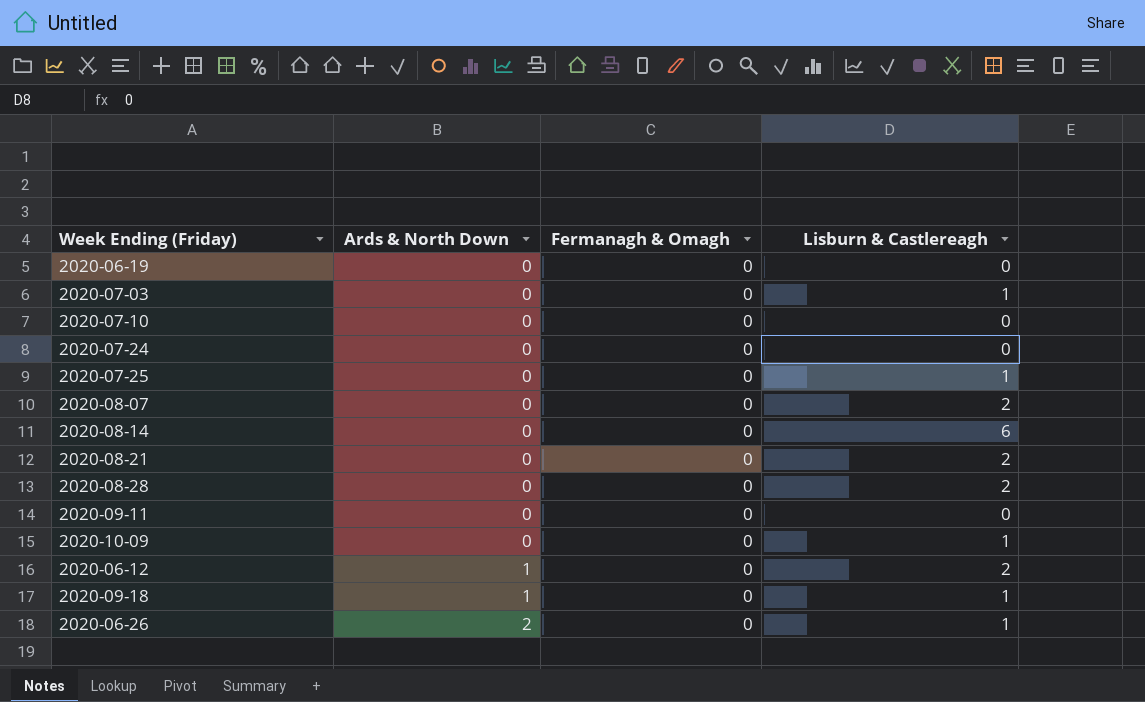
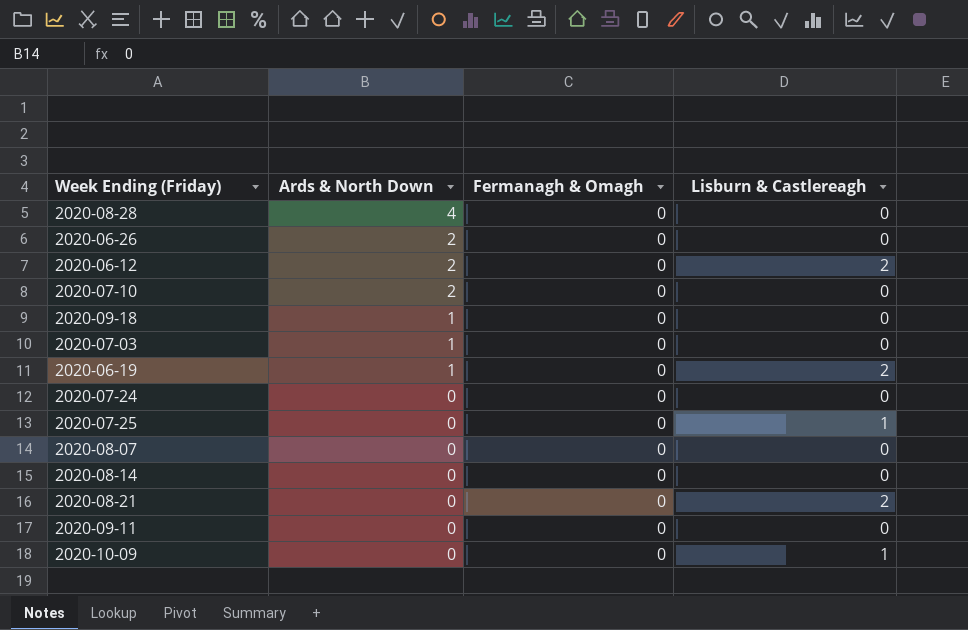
row order: Ards & North Down ascending -> Ards & North Down descending
2020-08-28 | Ards & North Down: 0 -> 4
2020-08-28 | Lisburn & Castlereagh: 2 -> 0
2020-06-26 | Lisburn & Castlereagh: 1 -> 0
2020-06-12 | Ards & North Down: 1 -> 2
2020-07-10 | Ards & North Down: 0 -> 2
2020-09-18 | Lisburn & Castlereagh: 1 -> 0
2020-07-03 | Ards & North Down: 0 -> 1
2020-07-03 | Lisburn & Castlereagh: 1 -> 0
2020-06-19 | Ards & North Down: 0 -> 1
2020-06-19 | Lisburn & Castlereagh: 0 -> 2
2020-08-07 | Lisburn & Castlereagh: 2 -> 0
2020-08-14 | Lisburn & Castlereagh: 6 -> 0

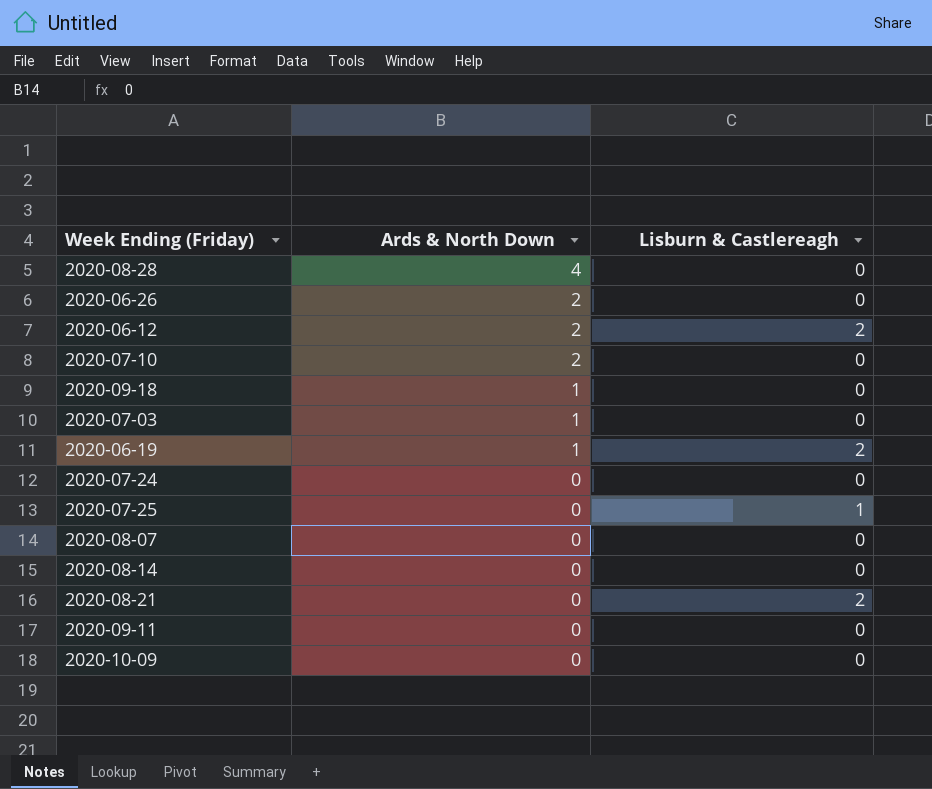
column Fermanagh & Omagh | position: 3 -> none
2020-10-09 | Lisburn & Castlereagh: 1 -> 0

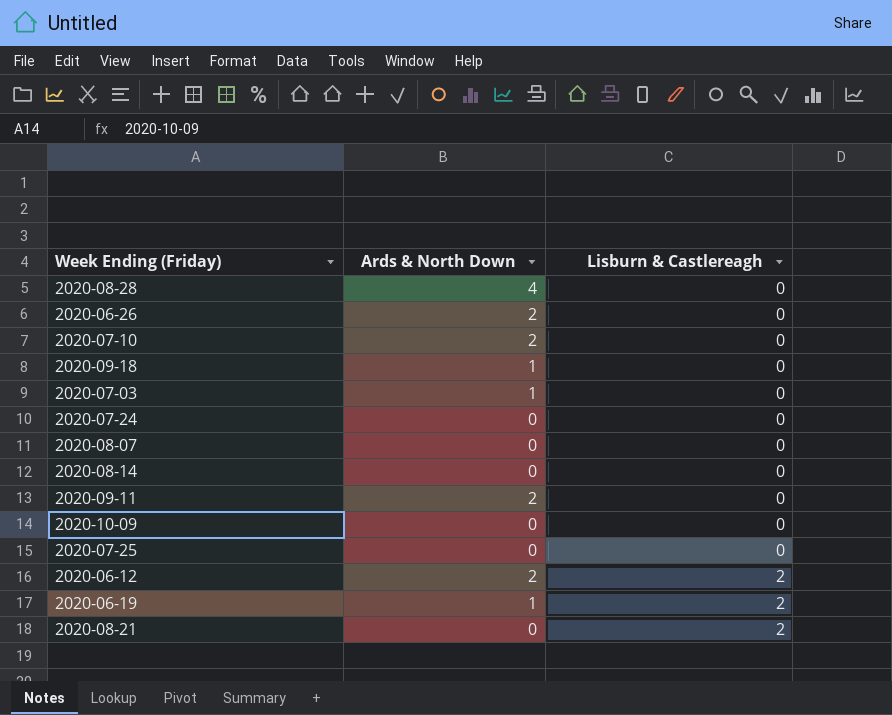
row order: Ards & North Down descending -> Lisburn & Castlereagh ascending
2020-09-11 | Ards & North Down: 0 -> 2
2020-07-25 | Lisburn & Castlereagh: 1 -> 0

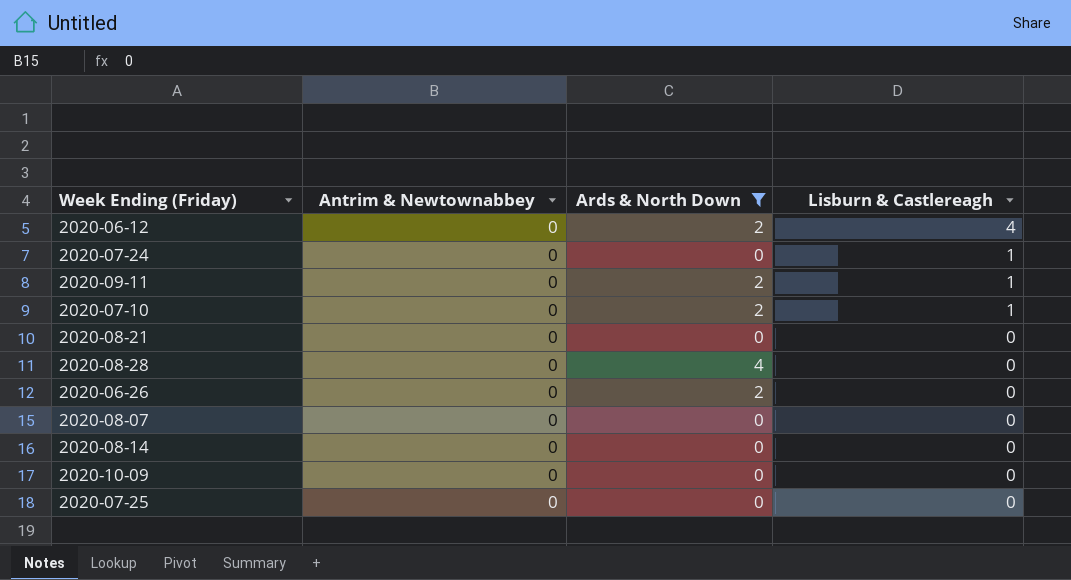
filter: none -> Ards & North Down != 1
row order: Lisburn & Castlereagh ascending -> Lisburn & Castlereagh descending
column Antrim & Newtownabbey | position: none -> 2
2020-06-12 | Lisburn & Castlereagh: 2 -> 4
2020-07-24 | Lisburn & Castlereagh: 0 -> 1
2020-09-11 | Lisburn & Castlereagh: 0 -> 1
2020-07-10 | Lisburn & Castlereagh: 0 -> 1
2020-08-21 | Lisburn & Castlereagh: 2 -> 0

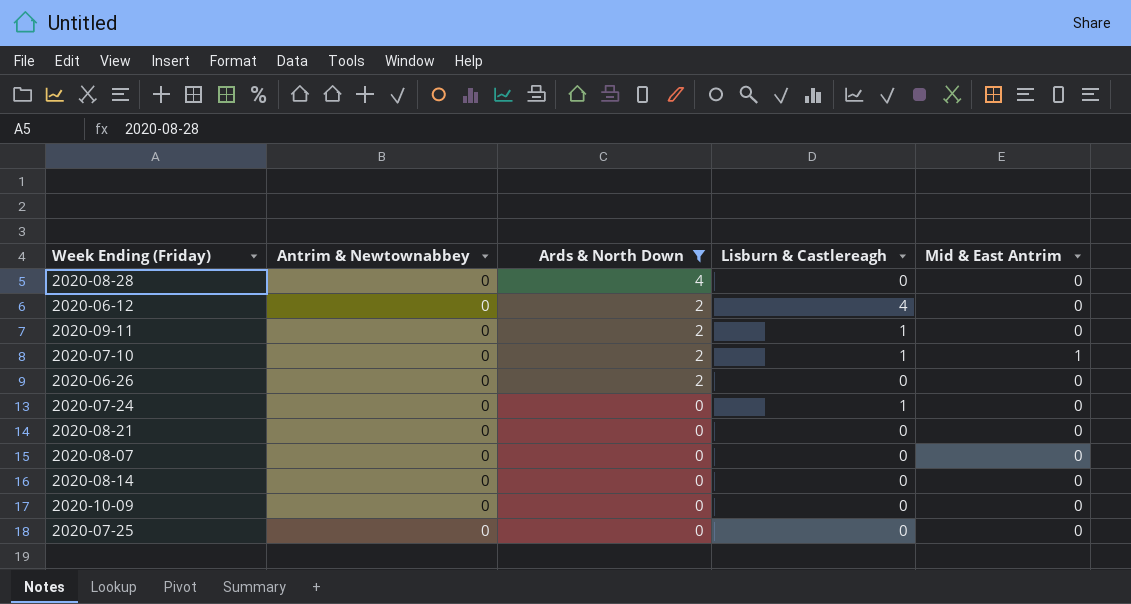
row order: Lisburn & Castlereagh descending -> Ards & North Down descending
column Mid & East Antrim | position: none -> 5

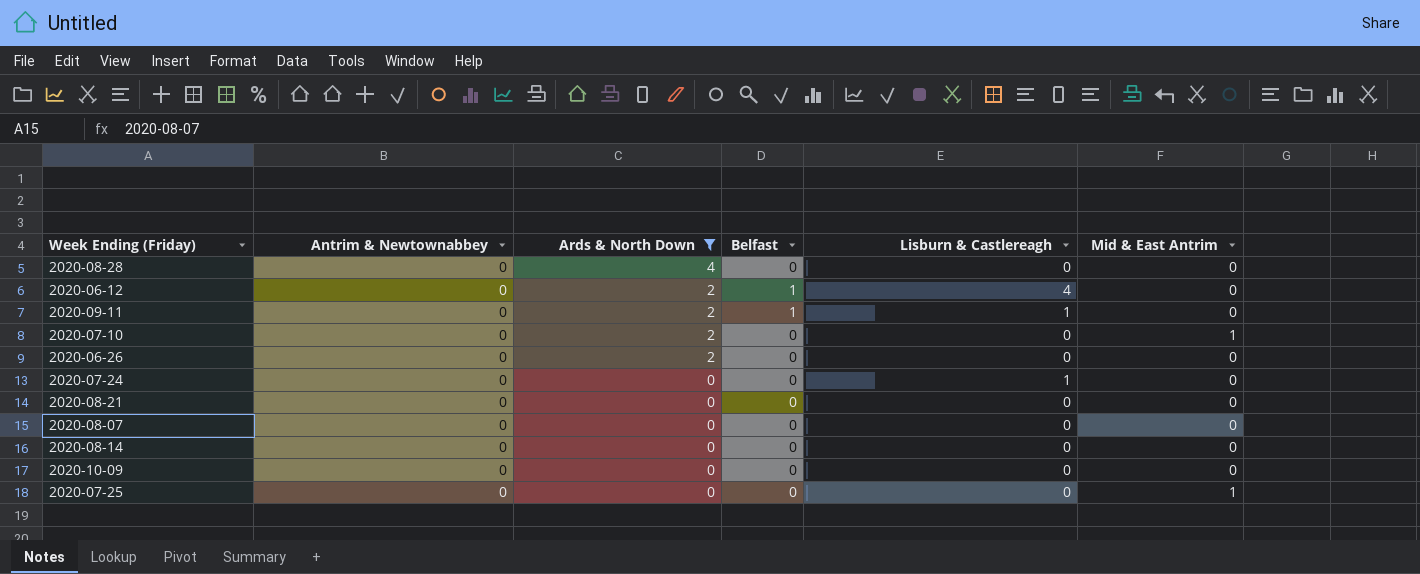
column Belfast | position: none -> 4
2020-07-10 | Lisburn & Castlereagh: 1 -> 0
2020-07-25 | Mid & East Antrim: 0 -> 1

